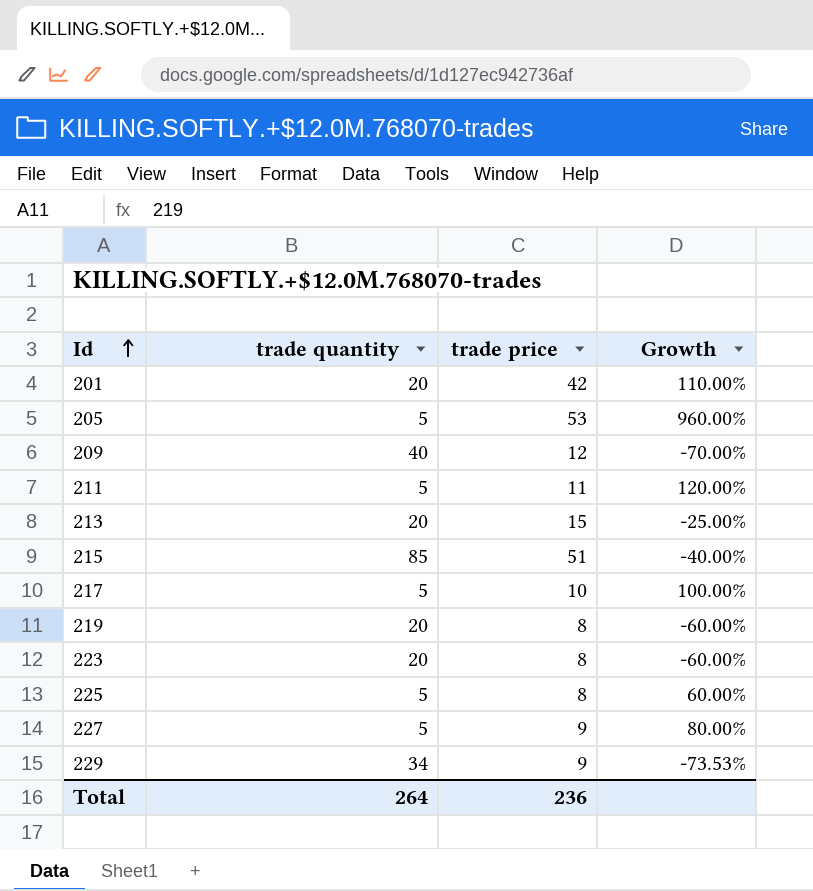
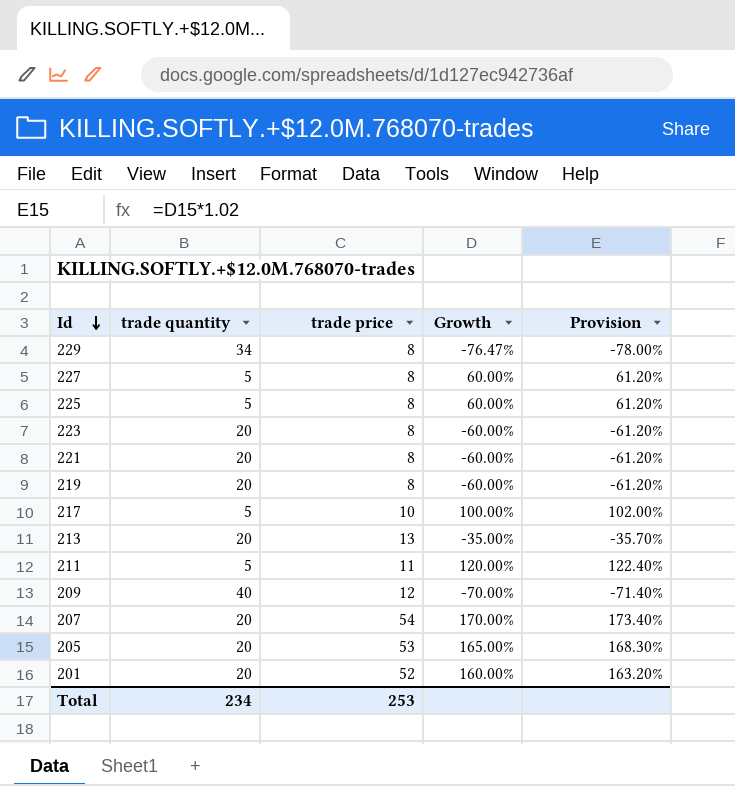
row order: Id ascending -> Id descending
column Provision | formula: none -> [Growth] * 1.02
row 215: 85 | 51 | -40.00% -> none
229 | trade price: 9 -> 8
229 | Growth: -73.53% -> -76.47%
227 | trade price: 9 -> 8
227 | Growth: 80.00% -> 60.00%
row 221: none -> 20 | 8 | -60.00% | -61.20%
213 | trade price: 15 -> 13
213 | Growth: -25.00% -> -35.00%
row 207: none -> 20 | 54 | 170.00% | 173.40%
205 | trade quantity: 5 -> 20
205 | Growth: 960.00% -> 165.00%
201 | trade price: 42 -> 52
201 | Growth: 110.00% -> 160.00%
Total | trade quantity: 264 -> 234
Total | trade price: 236 -> 253

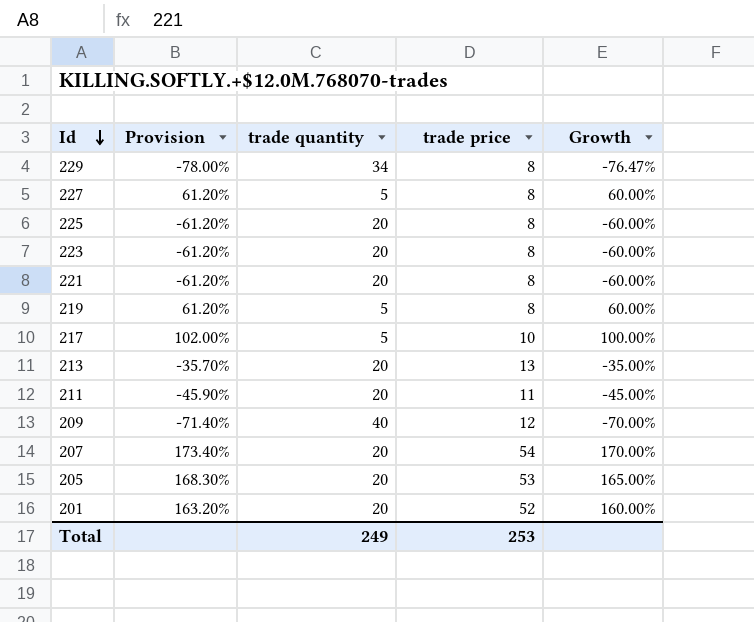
column Provision | position: 5 -> 2
225 | Provision: 61.20% -> -61.20%
225 | trade quantity: 5 -> 20
225 | Growth: 60.00% -> -60.00%
219 | Provision: -61.20% -> 61.20%
219 | trade quantity: 20 -> 5
219 | Growth: -60.00% -> 60.00%
211 | Provision: 122.40% -> -45.90%
211 | trade quantity: 5 -> 20
211 | Growth: 120.00% -> -45.00%
Total | trade quantity: 234 -> 249

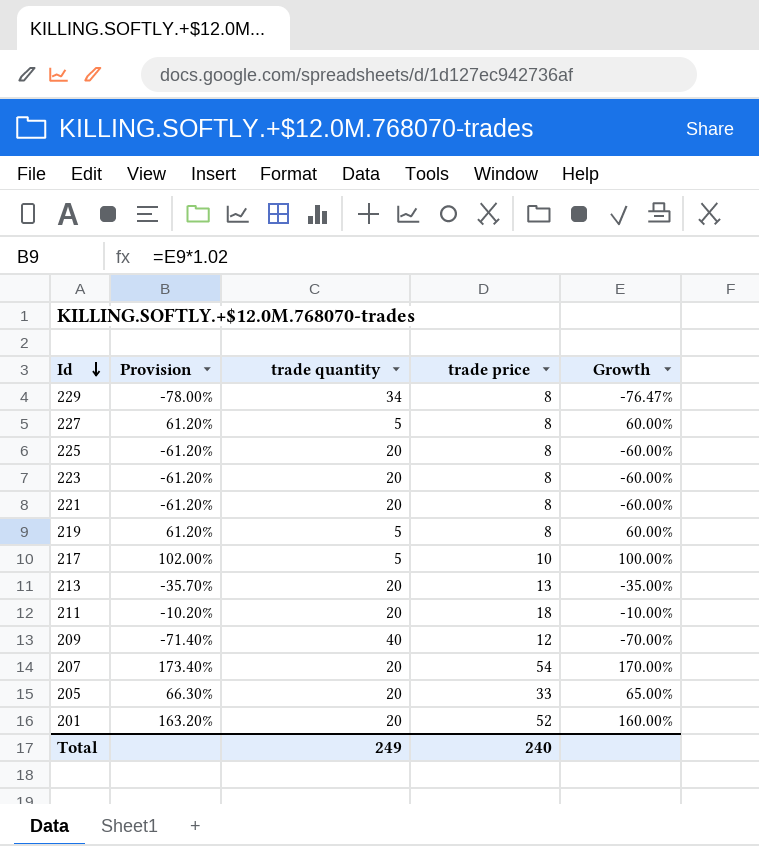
211 | Provision: -45.90% -> -10.20%
211 | trade price: 11 -> 18
211 | Growth: -45.00% -> -10.00%
205 | Provision: 168.30% -> 66.30%
205 | trade price: 53 -> 33
205 | Growth: 165.00% -> 65.00%
Total | trade price: 253 -> 240

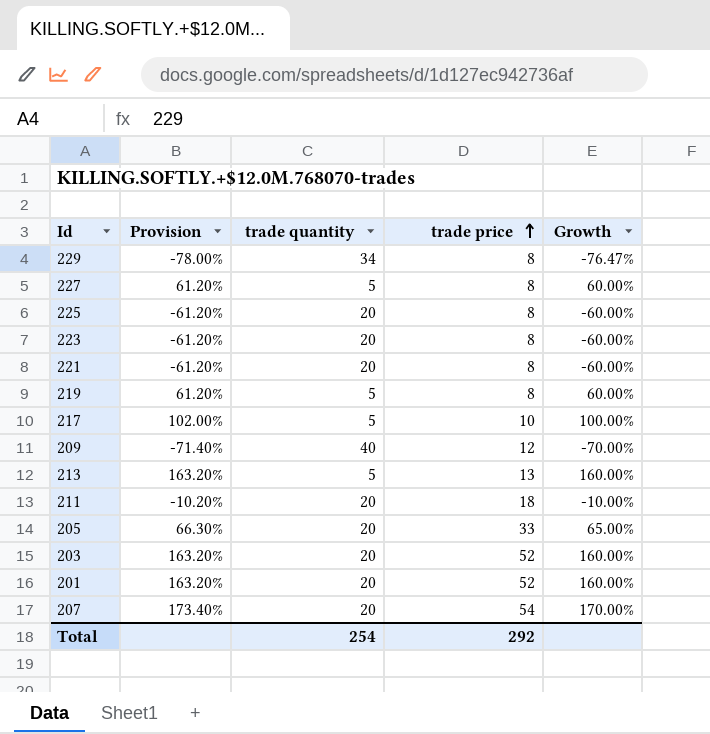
row order: Id descending -> trade price ascending
213 | Provision: -35.70% -> 163.20%
213 | trade quantity: 20 -> 5
213 | Growth: -35.00% -> 160.00%
row 203: none -> 163.20% | 20 | 52 | 160.00%
Total | trade quantity: 249 -> 254
Total | trade price: 240 -> 292

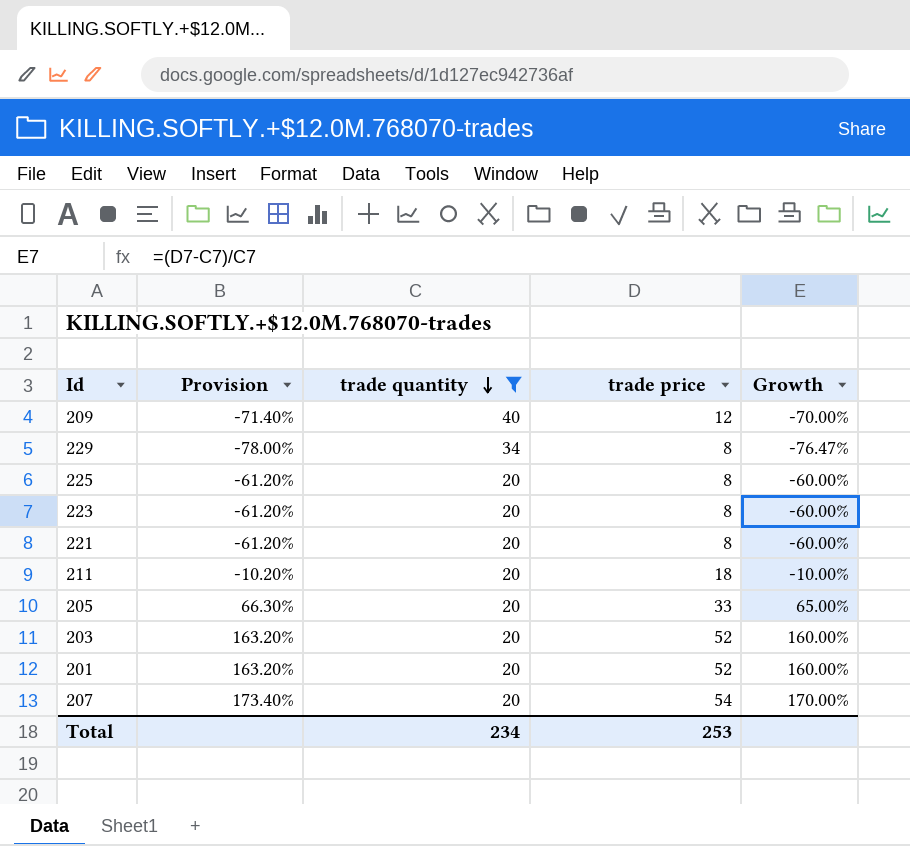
filter: none -> trade quantity != 5
row order: trade price ascending -> trade quantity descending
Total | trade quantity: 254 -> 234
Total | trade price: 292 -> 253

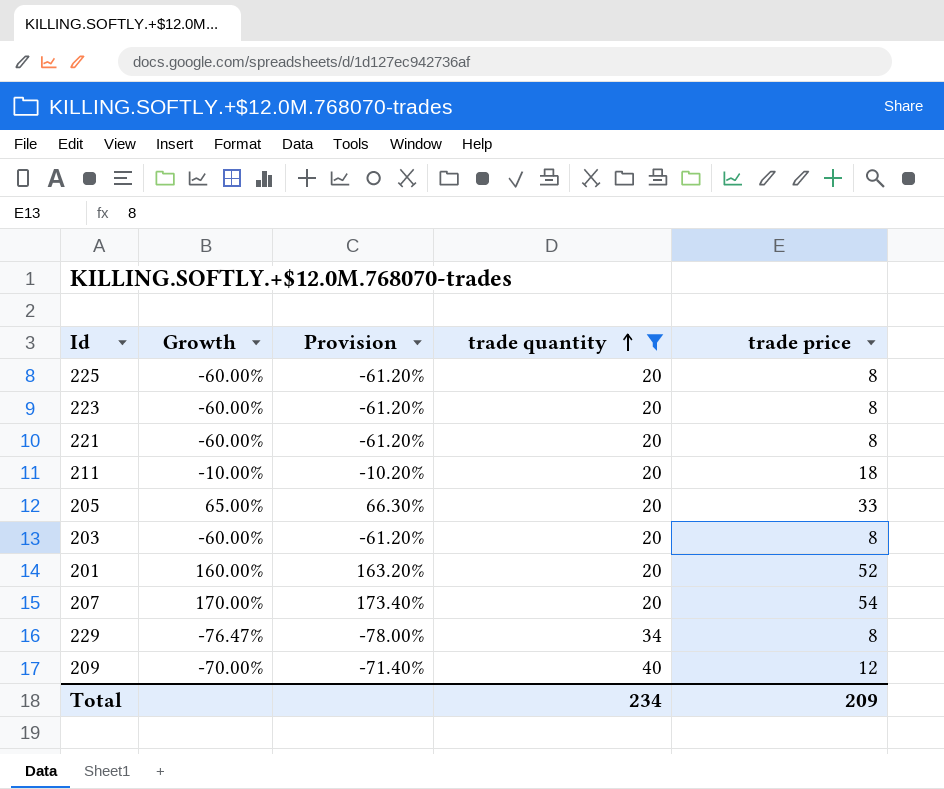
row order: trade quantity descending -> trade quantity ascending
column Growth | position: 5 -> 2
203 | Growth: 160.00% -> -60.00%
203 | Provision: 163.20% -> -61.20%
203 | trade price: 52 -> 8
Total | trade price: 253 -> 209

